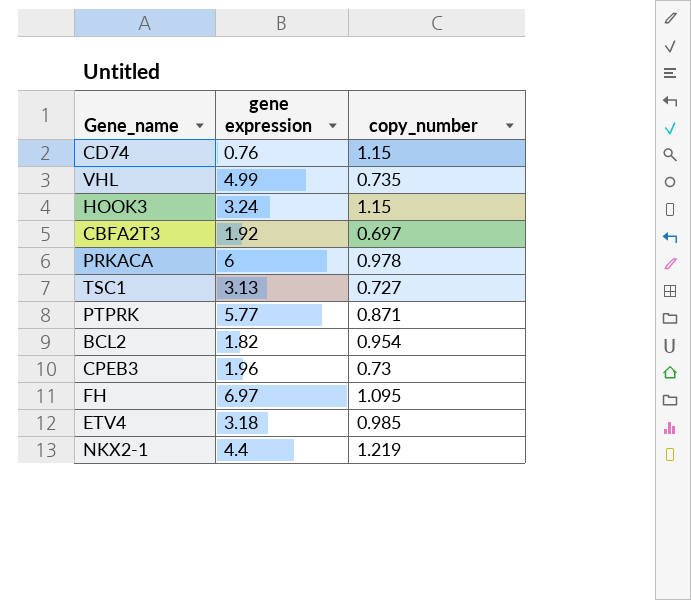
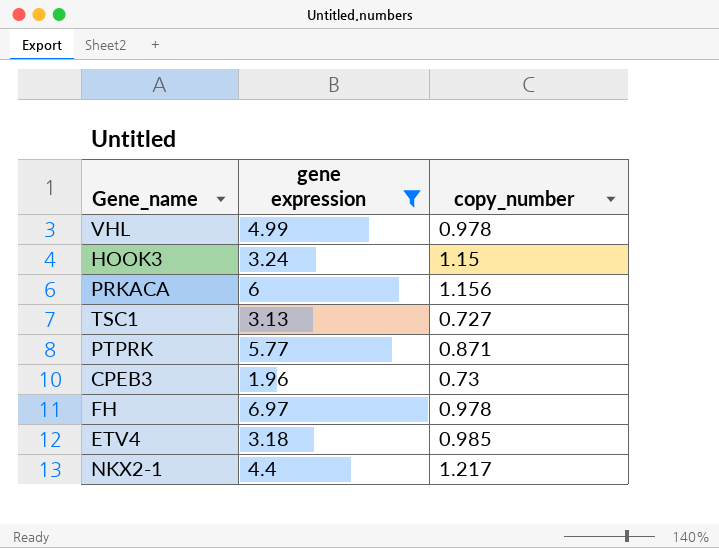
filter: none -> gene expression >= 1.96
VHL | copy_number: 0.735 -> 0.978
PRKACA | copy_number: 0.978 -> 1.156
FH | copy_number: 1.095 -> 0.978
NKX2-1 | copy_number: 1.219 -> 1.217

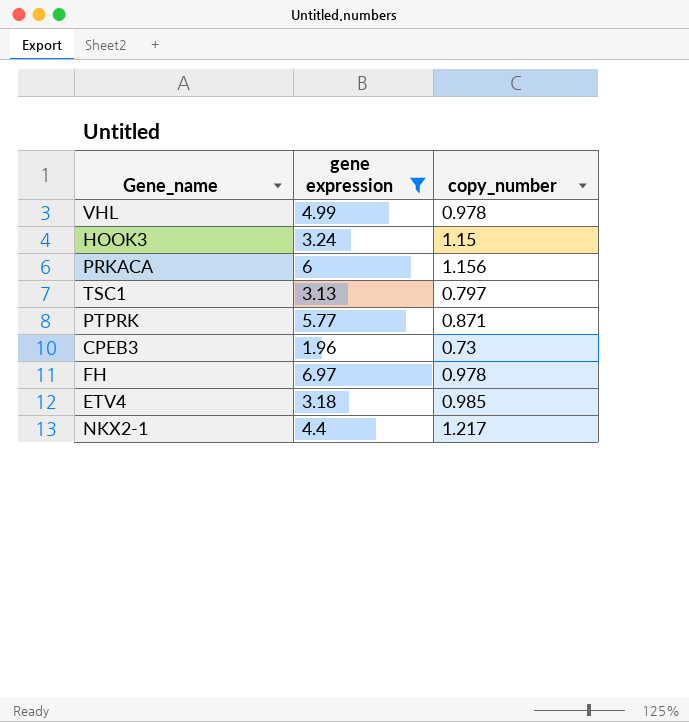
TSC1 | copy_number: 0.727 -> 0.797

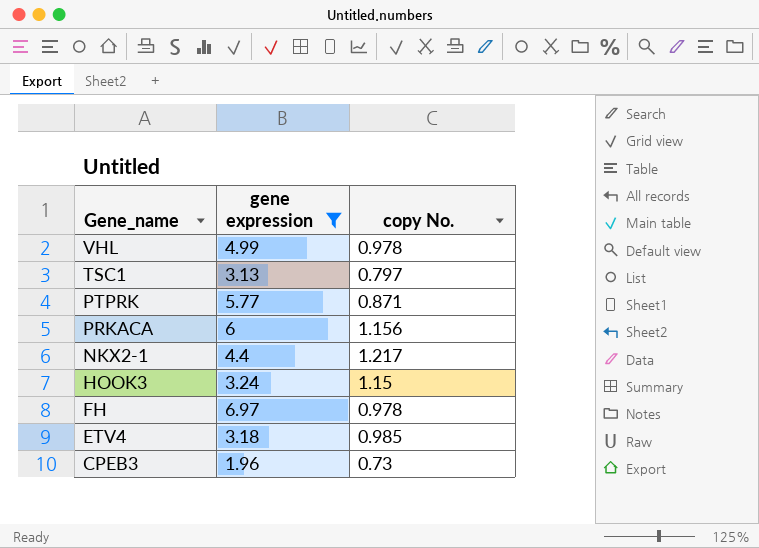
row order: none -> Gene_name descending
column name: copy_number -> copy No.

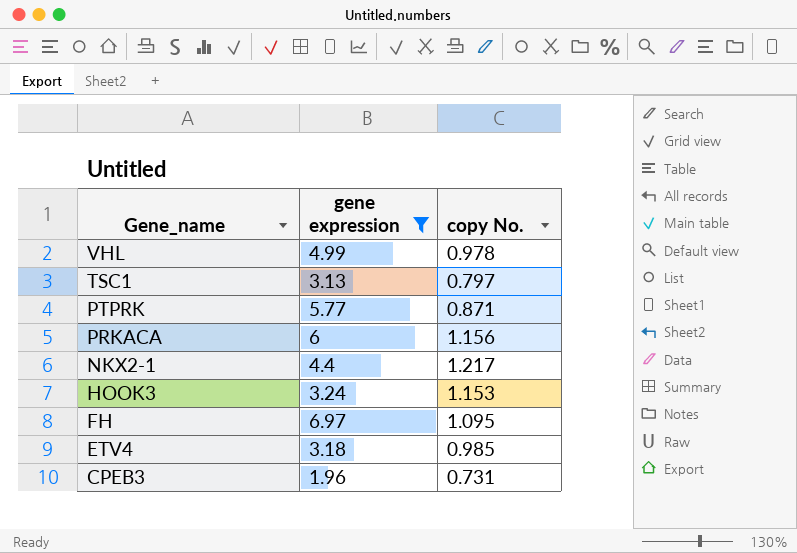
HOOK3 | copy No.: 1.15 -> 1.153
FH | copy No.: 0.978 -> 1.095
CPEB3 | copy No.: 0.73 -> 0.731

